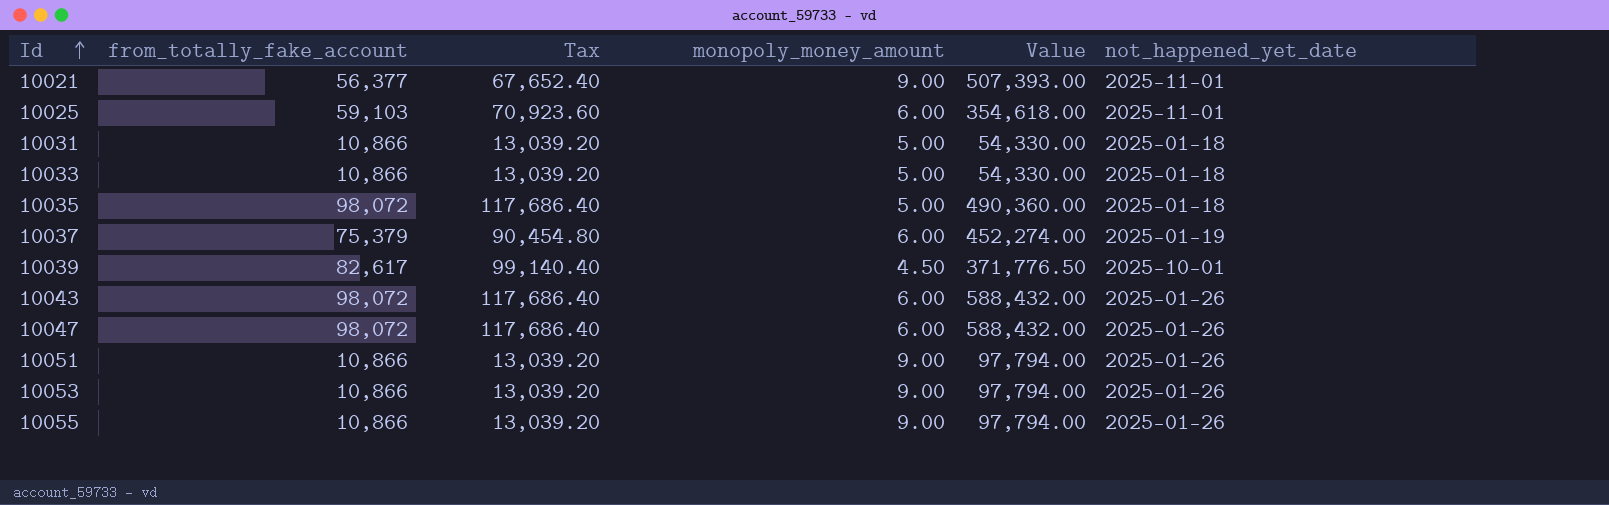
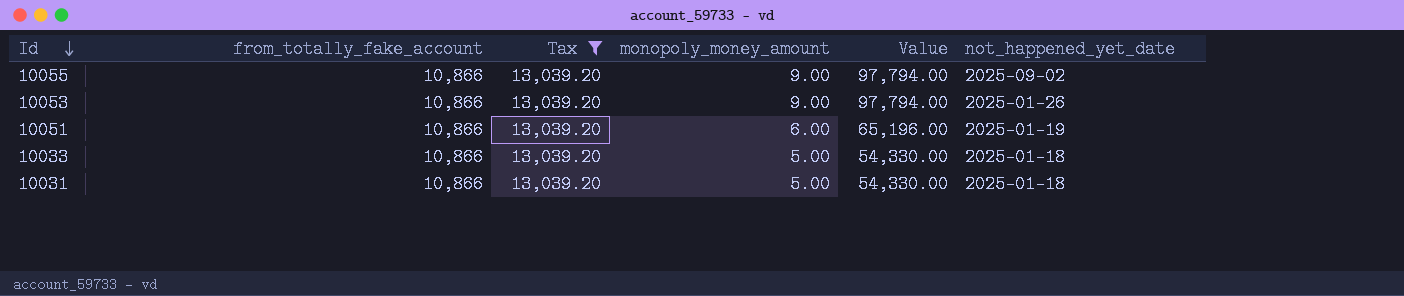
filter: none -> Tax = 13,039.20
row order: Id ascending -> Id descending
10055 | not_happened_yet_date: 2025-01-26 -> 2025-09-02
10051 | monopoly_money_amount: 9.00 -> 6.00
10051 | Value: 97,794.00 -> 65,196.00
10051 | not_happened_yet_date: 2025-01-26 -> 2025-01-19

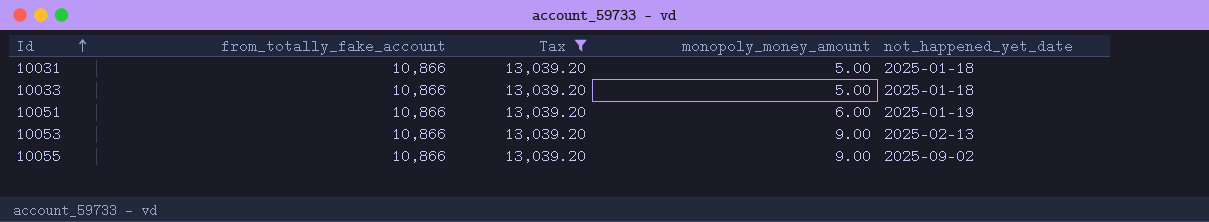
row order: Id descending -> Id ascending
column Value | formula: [from_totally_fake_account] * [monopoly_money_amount] -> none
10053 | not_happened_yet_date: 2025-01-26 -> 2025-02-13

